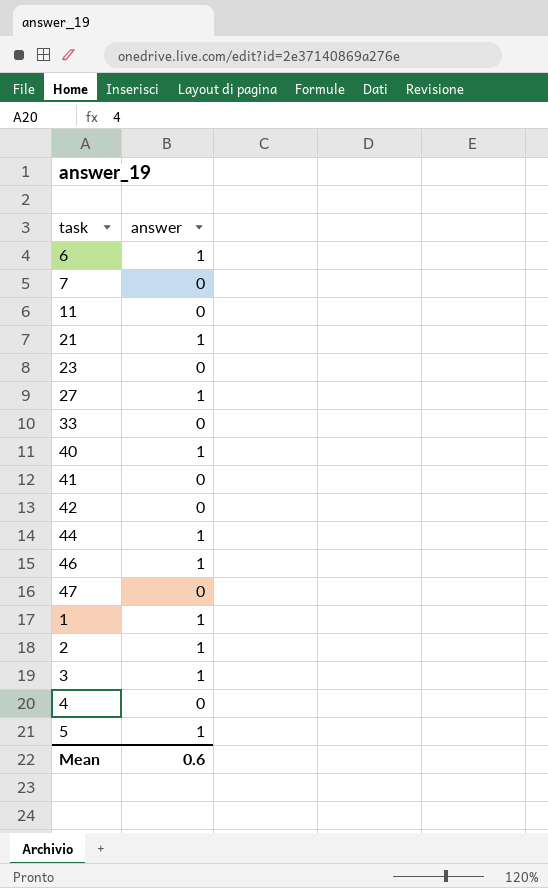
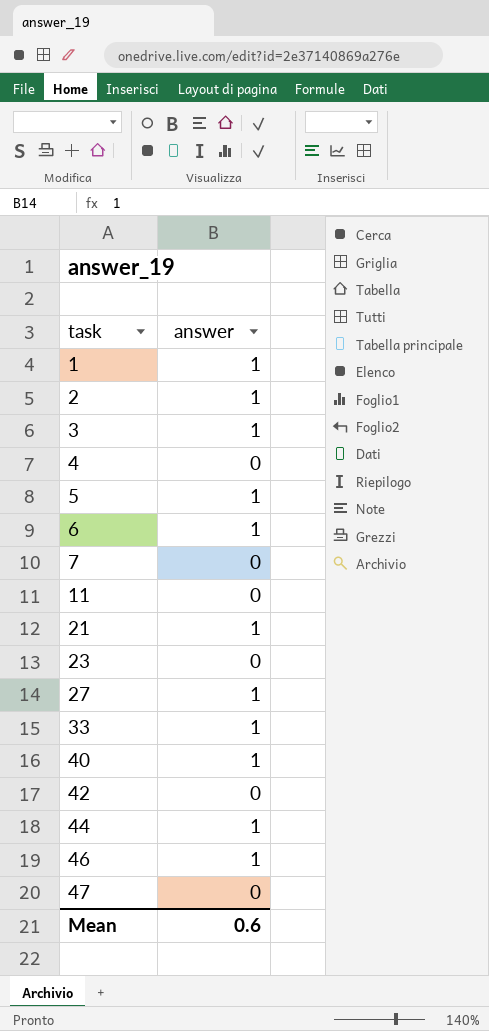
row order: none -> task ascending
row 41: 0 -> none
33 | answer: 0 -> 1

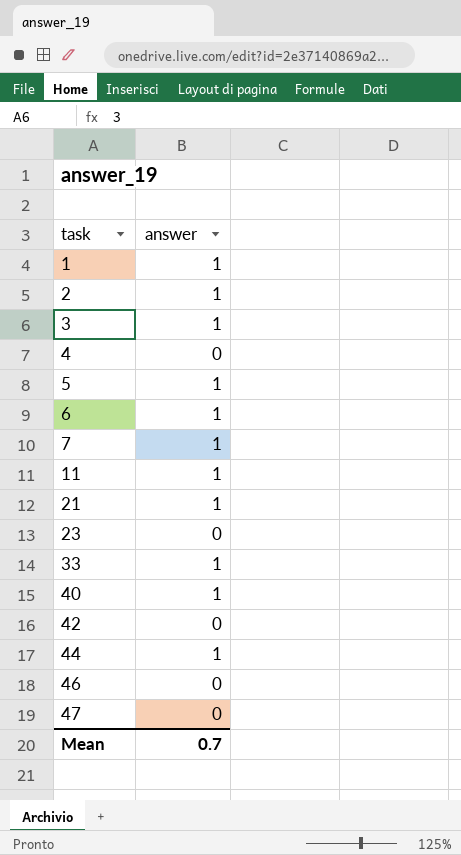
row 27: 1 -> none
7 | answer: 0 -> 1
11 | answer: 0 -> 1
46 | answer: 1 -> 0
Mean | answer: 0.6 -> 0.7

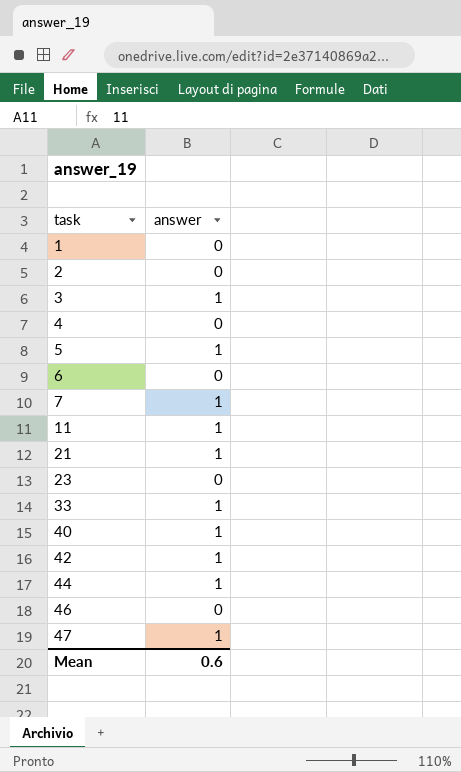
1 | answer: 1 -> 0
2 | answer: 1 -> 0
6 | answer: 1 -> 0
42 | answer: 0 -> 1
47 | answer: 0 -> 1
Mean | answer: 0.7 -> 0.6

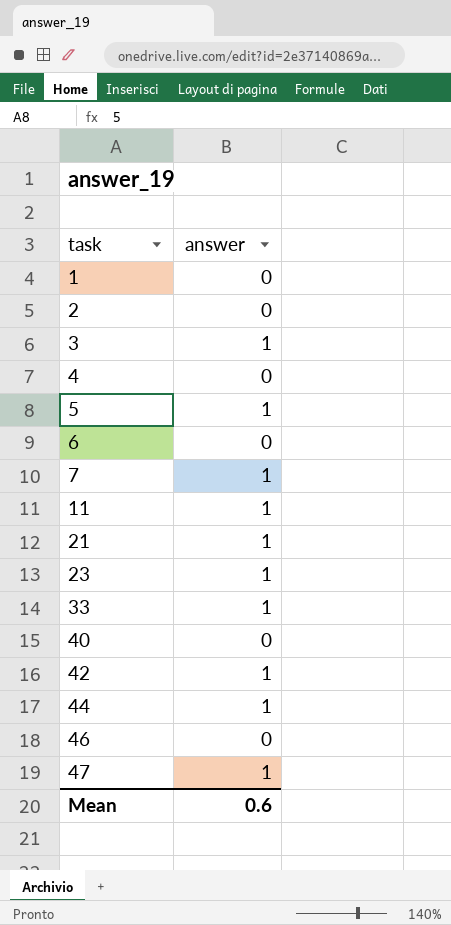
23 | answer: 0 -> 1
40 | answer: 1 -> 0

